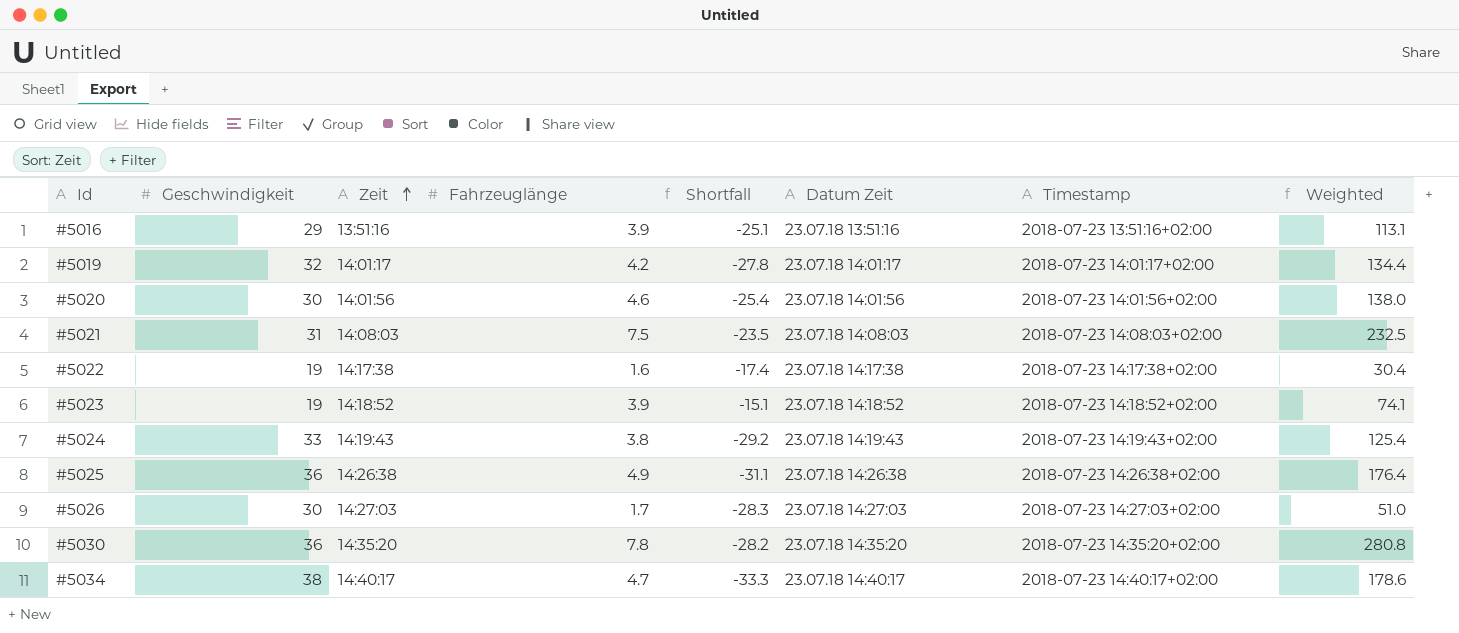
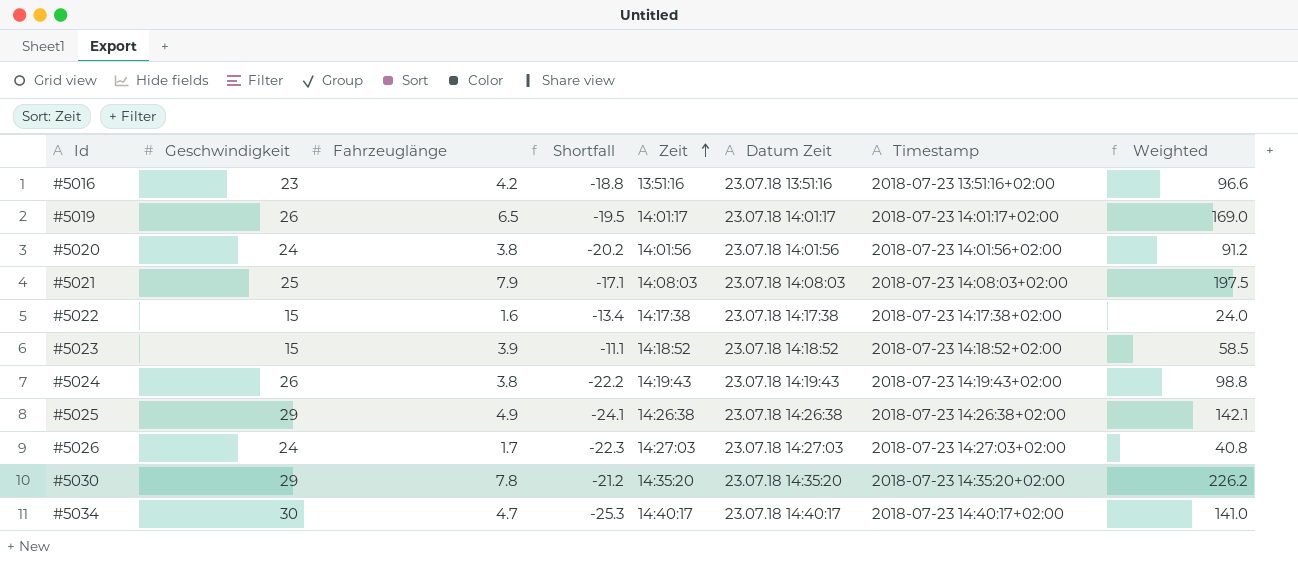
column Zeit | position: 3 -> 5
#5016 | Geschwindigkeit: 29 -> 23
#5016 | Fahrzeuglänge: 3.9 -> 4.2
#5016 | Shortfall: -25.1 -> -18.8
#5016 | Weighted: 113.1 -> 96.6
#5019 | Geschwindigkeit: 32 -> 26
#5019 | Fahrzeuglänge: 4.2 -> 6.5
#5019 | Shortfall: -27.8 -> -19.5
#5019 | Weighted: 134.4 -> 169.0
#5020 | Geschwindigkeit: 30 -> 24
#5020 | Fahrzeuglänge: 4.6 -> 3.8
#5020 | Shortfall: -25.4 -> -20.2
#5020 | Weighted: 138.0 -> 91.2
#5021 | Geschwindigkeit: 31 -> 25
#5021 | Fahrzeuglänge: 7.5 -> 7.9
#5021 | Shortfall: -23.5 -> -17.1
#5021 | Weighted: 232.5 -> 197.5
#5022 | Geschwindigkeit: 19 -> 15
#5022 | Shortfall: -17.4 -> -13.4
#5022 | Weighted: 30.4 -> 24.0
#5023 | Geschwindigkeit: 19 -> 15
#5023 | Shortfall: -15.1 -> -11.1
#5023 | Weighted: 74.1 -> 58.5
#5024 | Geschwindigkeit: 33 -> 26
#5024 | Shortfall: -29.2 -> -22.2
#5024 | Weighted: 125.4 -> 98.8
#5025 | Geschwindigkeit: 36 -> 29
#5025 | Shortfall: -31.1 -> -24.1
#5025 | Weighted: 176.4 -> 142.1
#5026 | Geschwindigkeit: 30 -> 24
#5026 | Shortfall: -28.3 -> -22.3
#5026 | Weighted: 51.0 -> 40.8
#5030 | Geschwindigkeit: 36 -> 29
#5030 | Shortfall: -28.2 -> -21.2
#5030 | Weighted: 280.8 -> 226.2
#5034 | Geschwindigkeit: 38 -> 30
#5034 | Shortfall: -33.3 -> -25.3
#5034 | Weighted: 178.6 -> 141.0

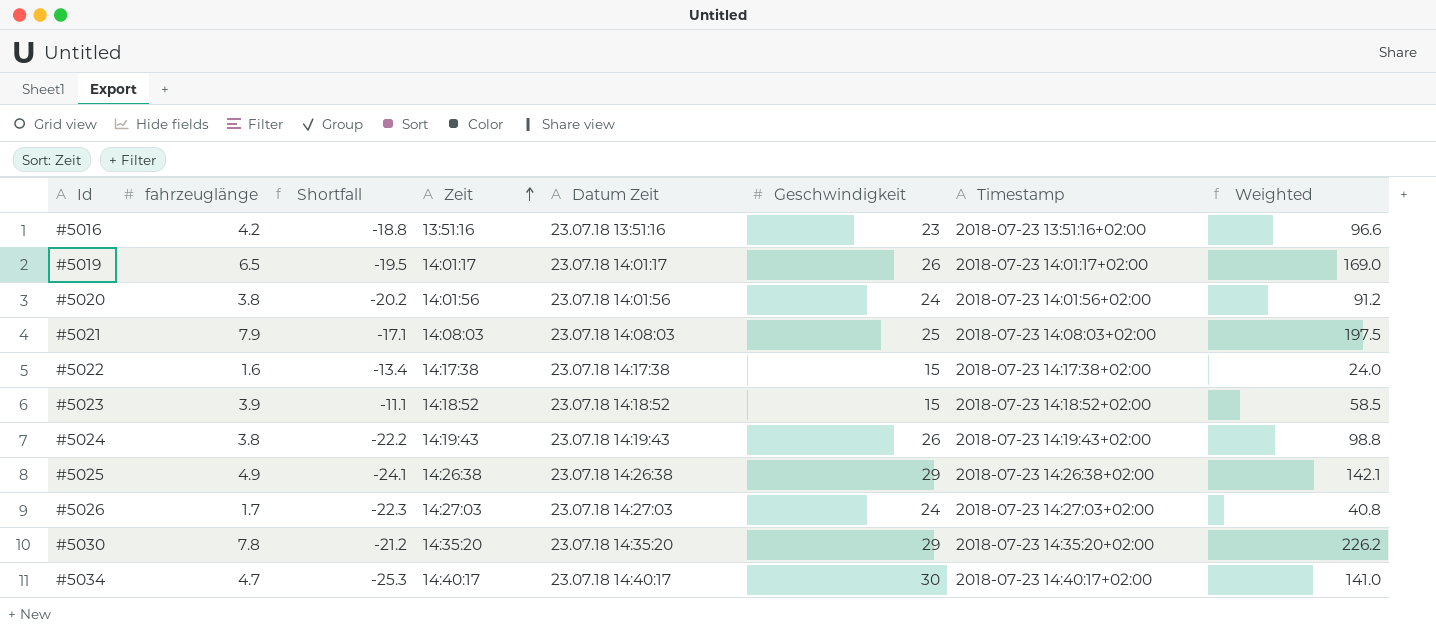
column name: Fahrzeuglänge -> fahrzeuglänge
column Geschwindigkeit | position: 2 -> 6

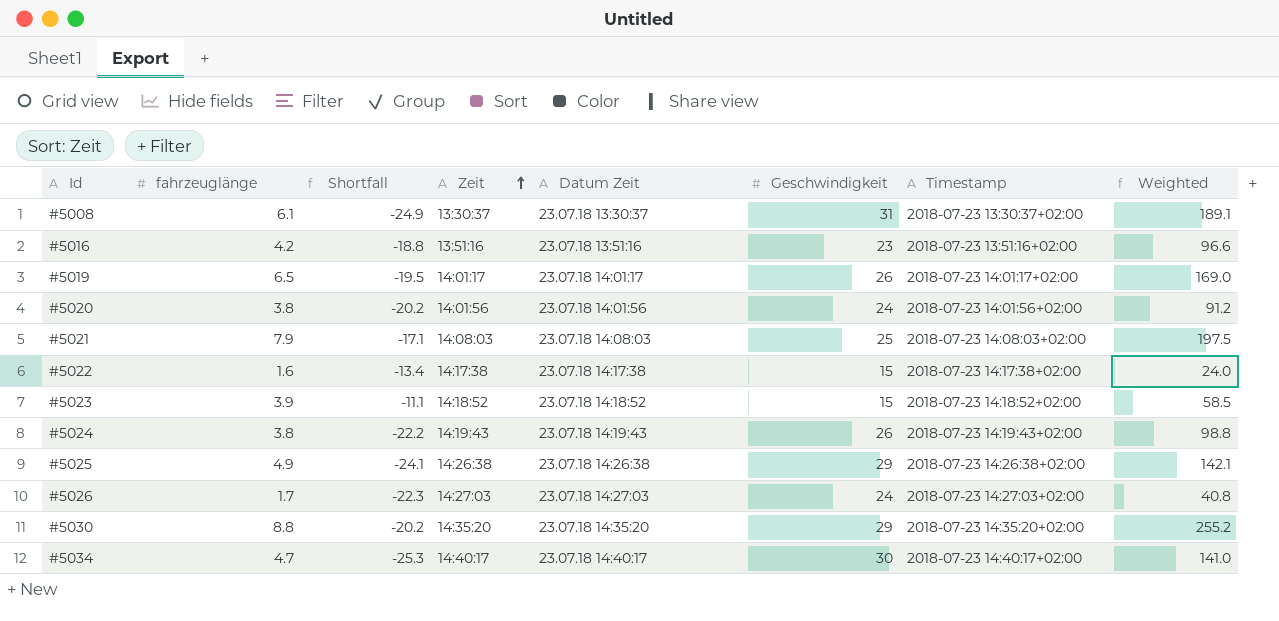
row #5008: none -> 6.1 | -24.9 | 13:30:37 | 23.07.18 13:30:37 | 31 | 2018-07-23 13:30:37+02:00 | 189.1
#5030 | fahrzeuglänge: 7.8 -> 8.8
#5030 | Shortfall: -21.2 -> -20.2
#5030 | Weighted: 226.2 -> 255.2

